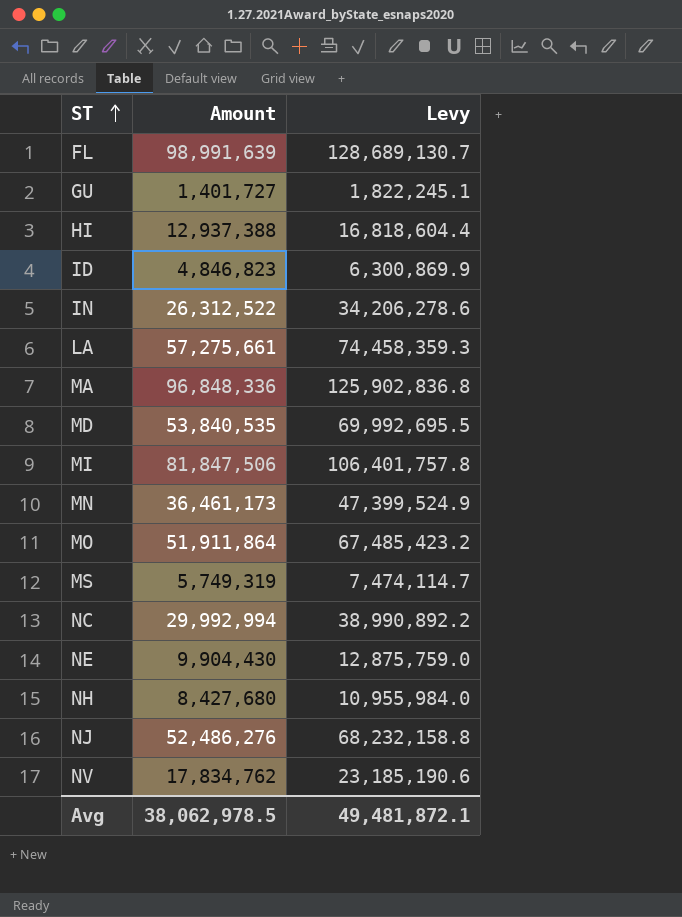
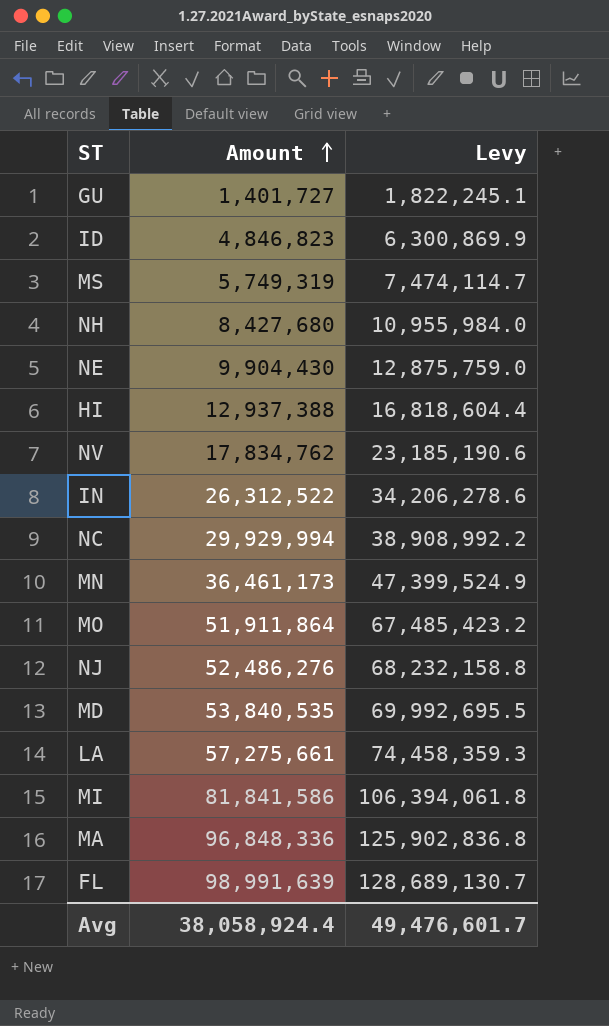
row order: ST ascending -> Amount ascending
NC | Amount: 29,992,994 -> 29,929,994
NC | Levy: 38,990,892.2 -> 38,908,992.2
MI | Amount: 81,847,506 -> 81,841,586
MI | Levy: 106,401,757.8 -> 106,394,061.8
Avg | Amount: 38,062,978.5 -> 38,058,924.4
Avg | Levy: 49,481,872.1 -> 49,476,601.7

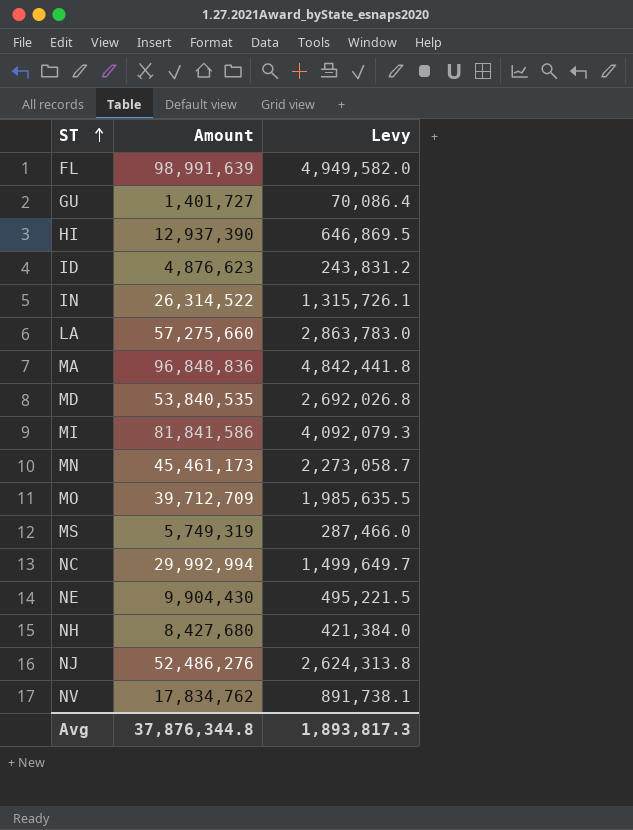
row order: Amount ascending -> ST ascending
column Levy | formula: [Amount] * 1.3 -> [Amount] * 0.05
HI | Amount: 12,937,388 -> 12,937,390
ID | Amount: 4,846,823 -> 4,876,623
IN | Amount: 26,312,522 -> 26,314,522
LA | Amount: 57,275,661 -> 57,275,660
MA | Amount: 96,848,336 -> 96,848,836
MN | Amount: 36,461,173 -> 45,461,173
MO | Amount: 51,911,864 -> 39,712,709
NC | Amount: 29,929,994 -> 29,992,994
Avg | Amount: 38,058,924.4 -> 37,876,344.8
Avg | Levy: 49,476,601.7 -> 1,893,817.3

